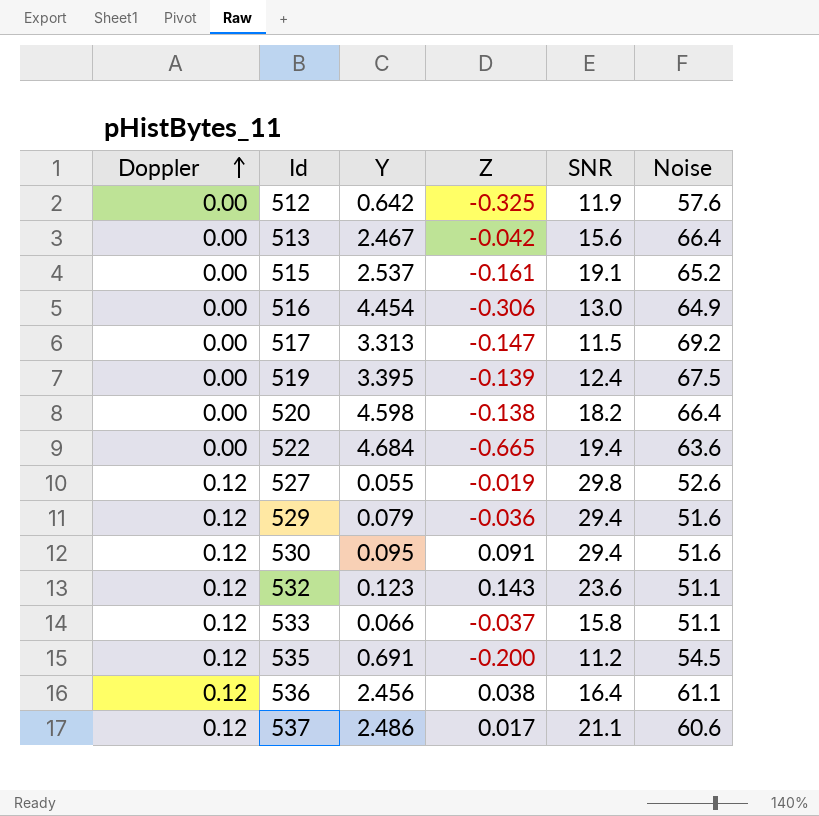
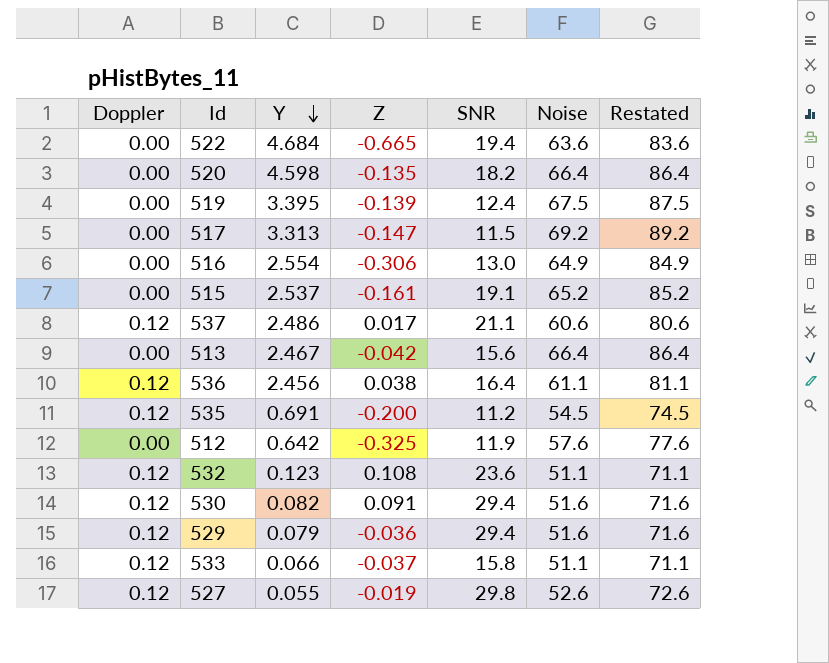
row order: Doppler ascending -> Y descending
column Restated | formula: none -> [Noise] + 20
520 | Z: -0.138 -> -0.135
516 | Y: 4.454 -> 2.554
532 | Z: 0.143 -> 0.108
530 | Y: 0.095 -> 0.082

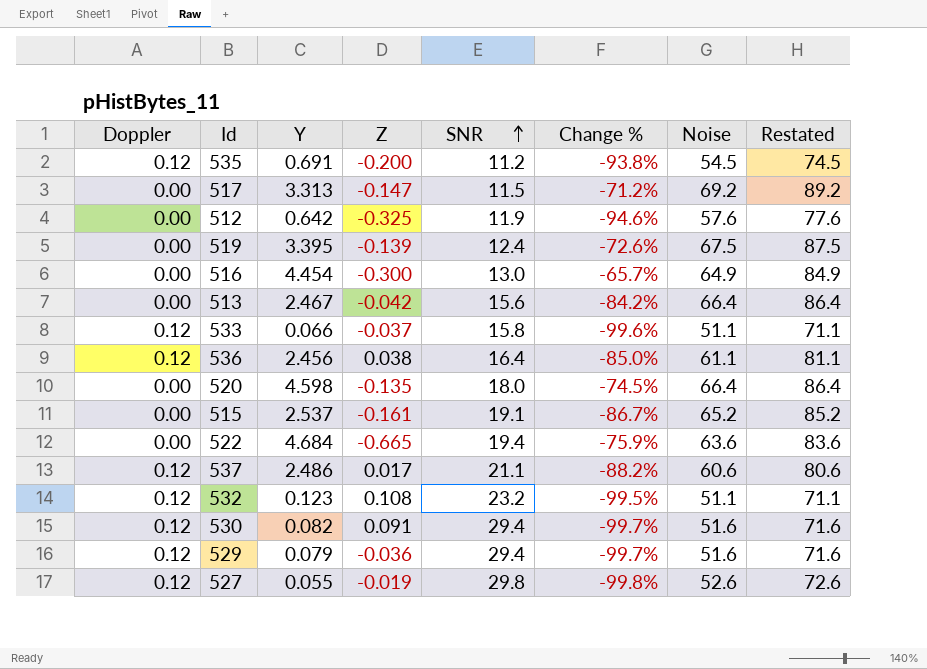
row order: Y descending -> SNR ascending
column Change % | formula: none -> ([Y] - [SNR]) / [SNR]
516 | Y: 2.554 -> 4.454
516 | Z: -0.306 -> -0.300
520 | SNR: 18.2 -> 18.0
532 | SNR: 23.6 -> 23.2

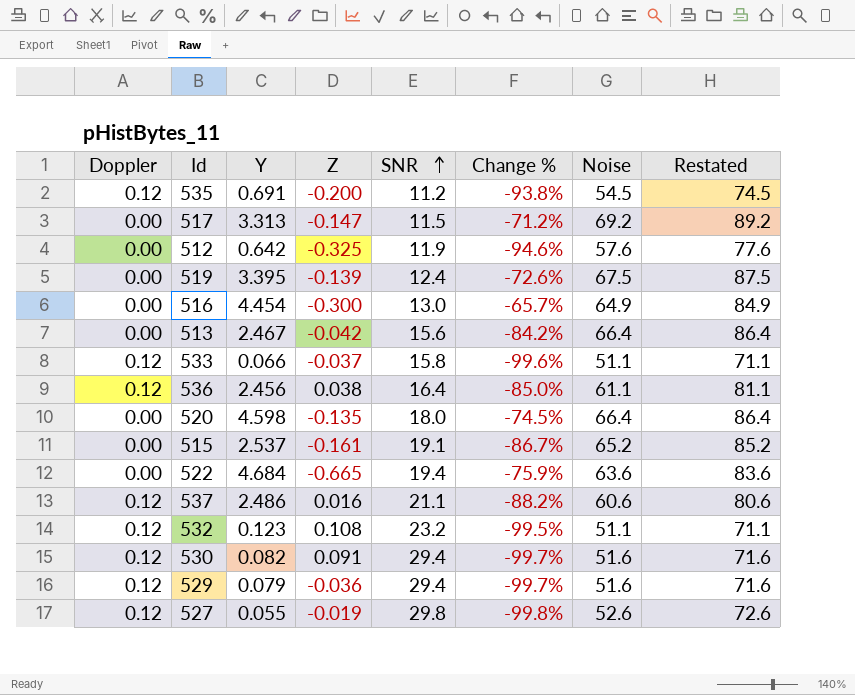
537 | Z: 0.017 -> 0.016

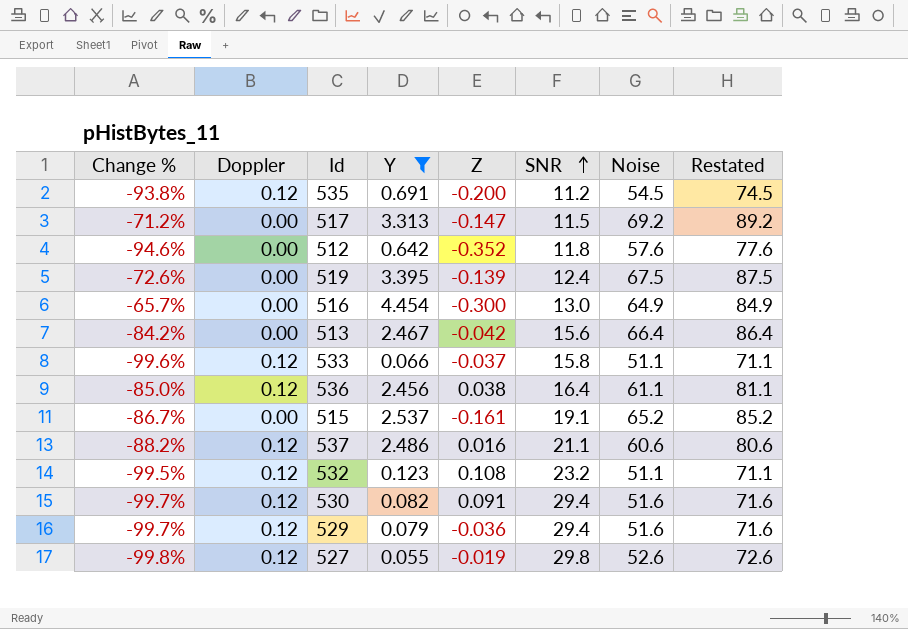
filter: none -> Y <= 4.454
column Change % | position: 6 -> 1
512 | Z: -0.325 -> -0.352
512 | SNR: 11.9 -> 11.8

